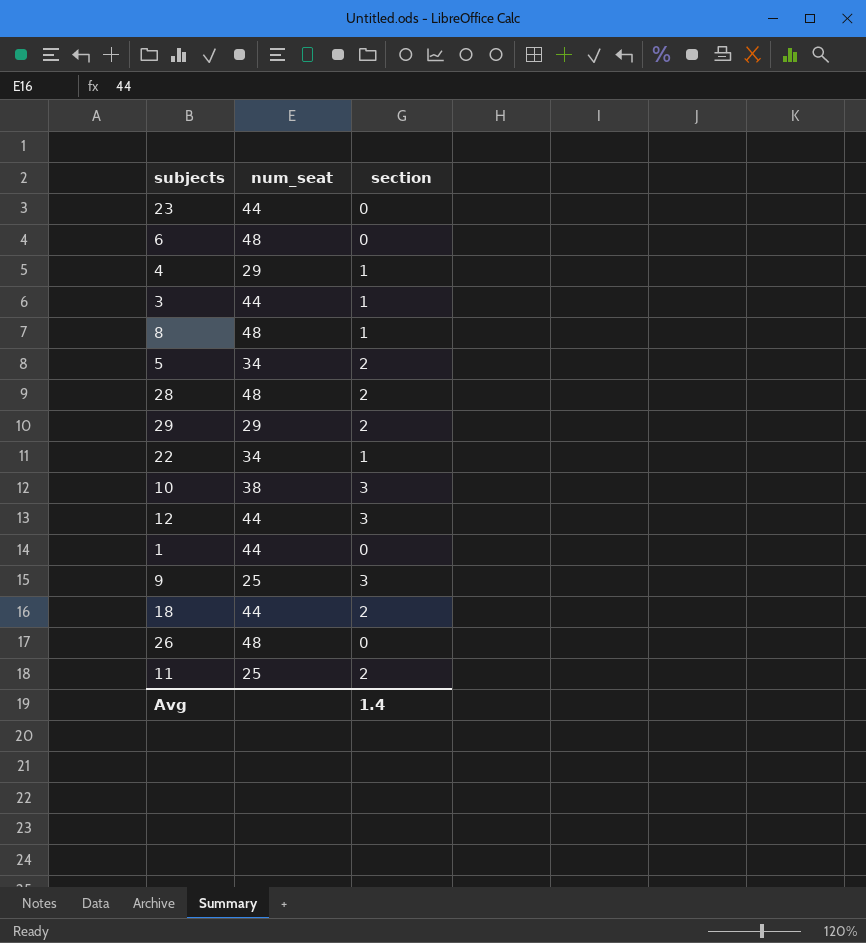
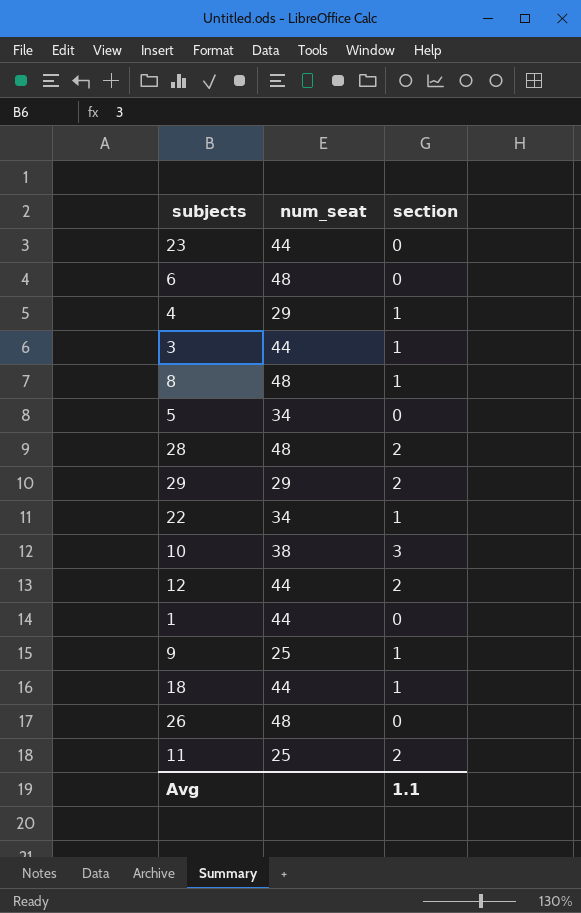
5 | section: 2 -> 0
12 | section: 3 -> 2
9 | section: 3 -> 1
18 | section: 2 -> 1
Avg | section: 1.4 -> 1.1

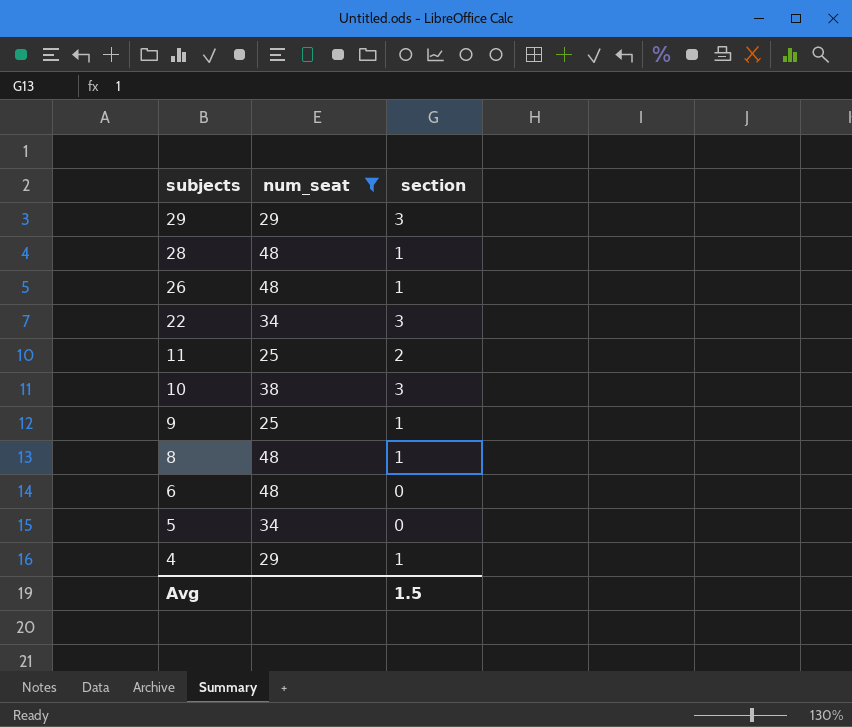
filter: none -> num_seat != 44
row order: none -> subjects descending
29 | section: 2 -> 3
28 | section: 2 -> 1
26 | section: 0 -> 1
22 | section: 1 -> 3
Avg | section: 1.1 -> 1.5

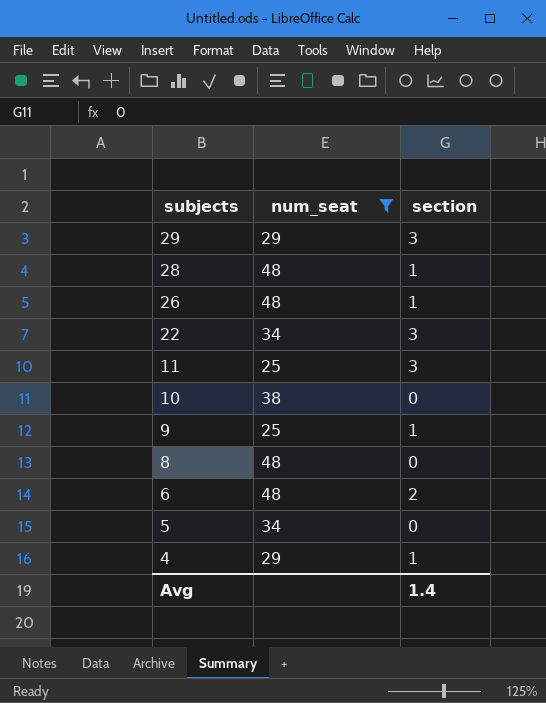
11 | section: 2 -> 3
10 | section: 3 -> 0
8 | section: 1 -> 0
6 | section: 0 -> 2
Avg | section: 1.5 -> 1.4

